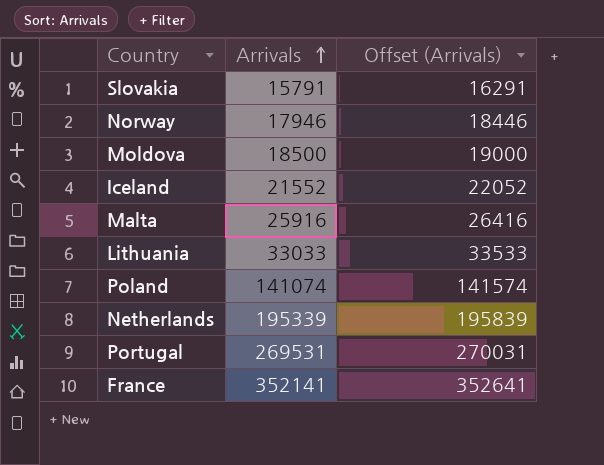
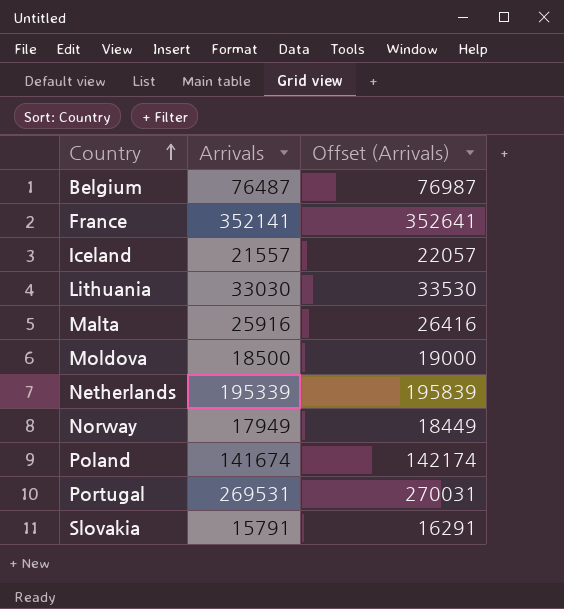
row order: Arrivals ascending -> Country ascending
row Belgium: none -> 76487 | 76987
Iceland | Arrivals: 21552 -> 21557
Iceland | Offset (Arrivals): 22052 -> 22057
Lithuania | Arrivals: 33033 -> 33030
Lithuania | Offset (Arrivals): 33533 -> 33530
Norway | Arrivals: 17946 -> 17949
Norway | Offset (Arrivals): 18446 -> 18449
Poland | Arrivals: 141074 -> 141674
Poland | Offset (Arrivals): 141574 -> 142174

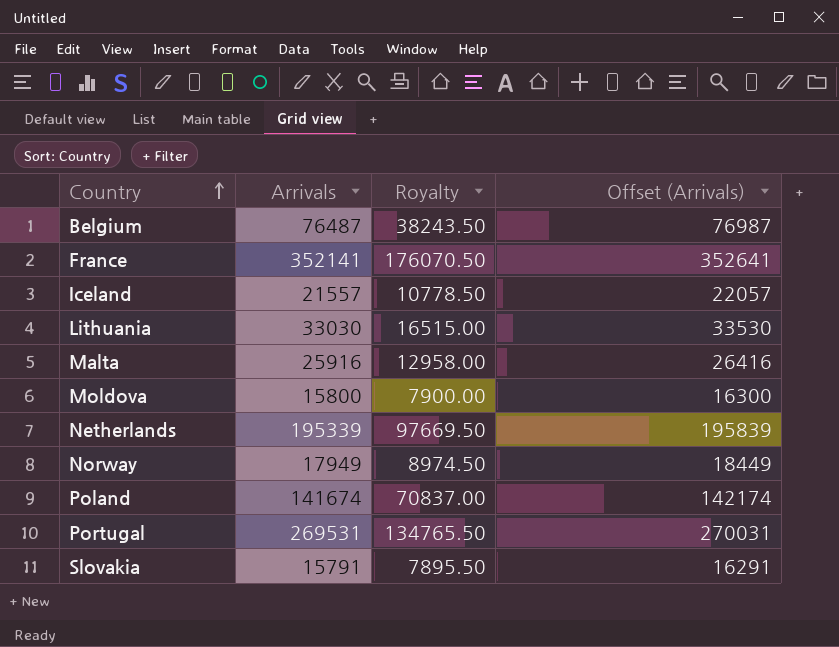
column Royalty | formula: none -> [Arrivals] * 0.5
Moldova | Arrivals: 18500 -> 15800
Moldova | Offset (Arrivals): 19000 -> 16300

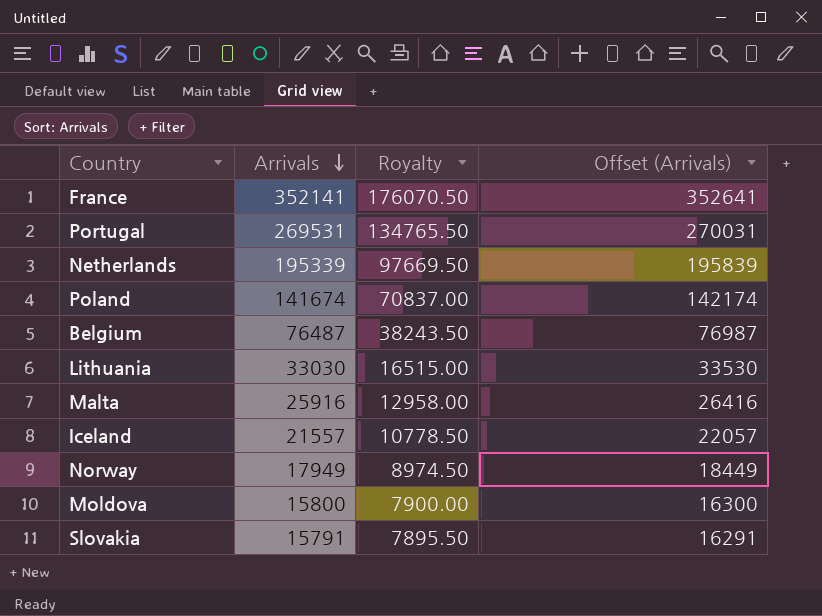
row order: Country ascending -> Arrivals descending

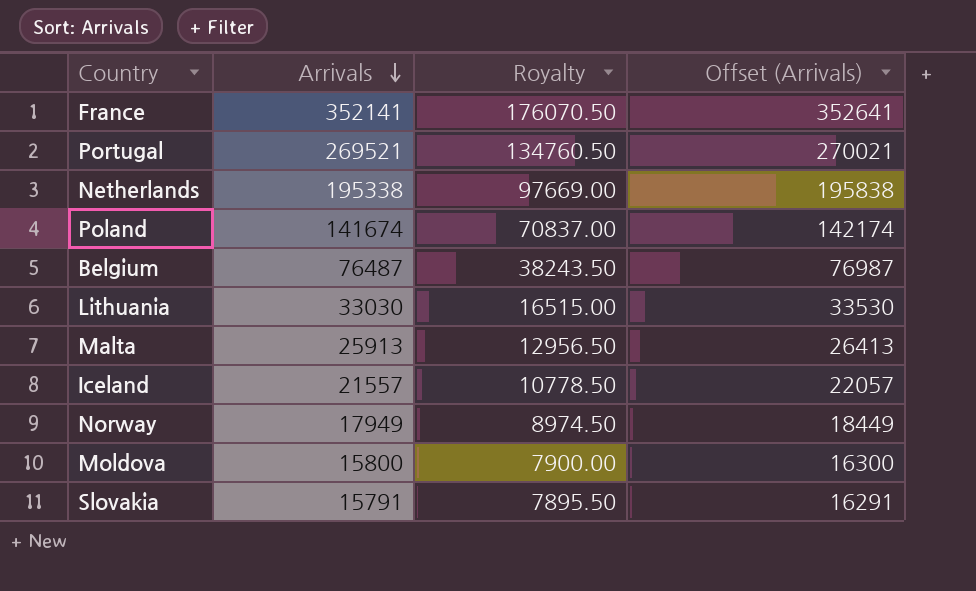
Portugal | Arrivals: 269531 -> 269521
Portugal | Royalty: 134765.50 -> 134760.50
Portugal | Offset (Arrivals): 270031 -> 270021
Netherlands | Arrivals: 195339 -> 195338
Netherlands | Royalty: 97669.50 -> 97669.00
Netherlands | Offset (Arrivals): 195839 -> 195838
Malta | Arrivals: 25916 -> 25913
Malta | Royalty: 12958.00 -> 12956.50
Malta | Offset (Arrivals): 26416 -> 26413

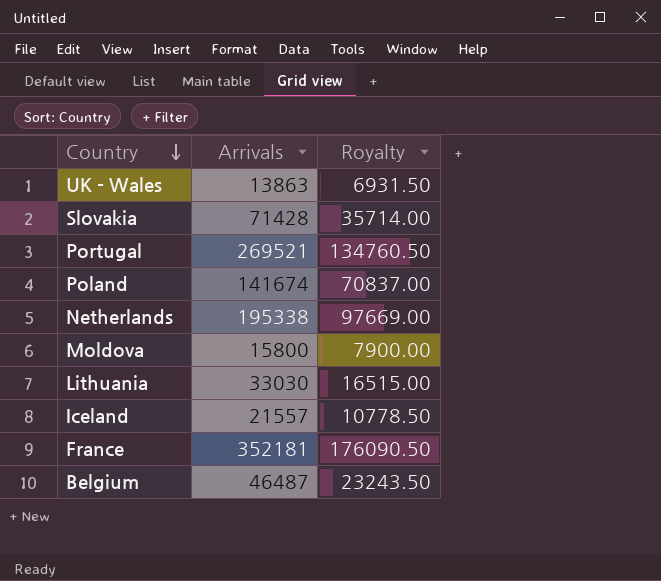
row order: Arrivals descending -> Country descending
column Offset (Arrivals) | formula: [Arrivals] + 500 -> none
row Malta: 25913 | 12956.50 | 26413 -> none
row Norway: 17949 | 8974.50 | 18449 -> none
row UK - Wales: none -> 13863 | 6931.50
Slovakia | Arrivals: 15791 -> 71428
Slovakia | Royalty: 7895.50 -> 35714.00
France | Arrivals: 352141 -> 352181
France | Royalty: 176070.50 -> 176090.50
Belgium | Arrivals: 76487 -> 46487
Belgium | Royalty: 38243.50 -> 23243.50

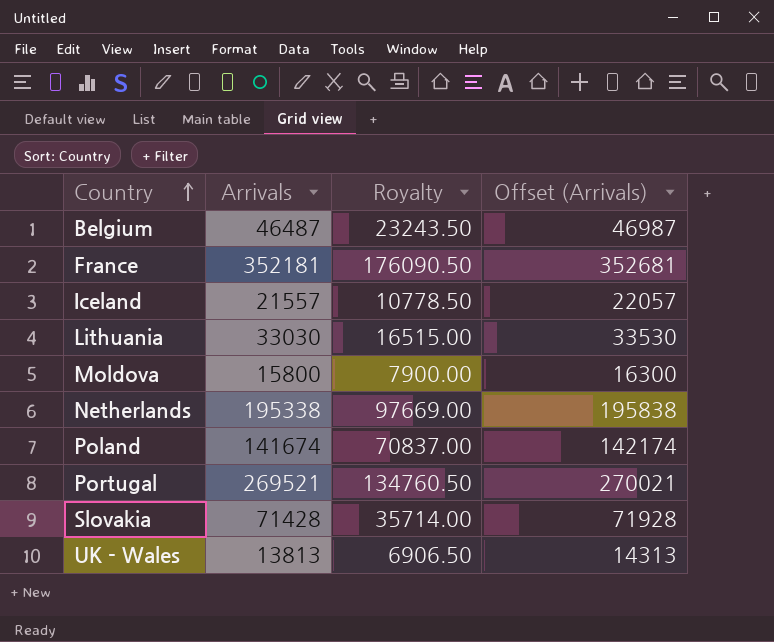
row order: Country descending -> Country ascending
column Offset (Arrivals) | formula: none -> [Arrivals] + 500
UK - Wales | Arrivals: 13863 -> 13813
UK - Wales | Royalty: 6931.50 -> 6906.50

